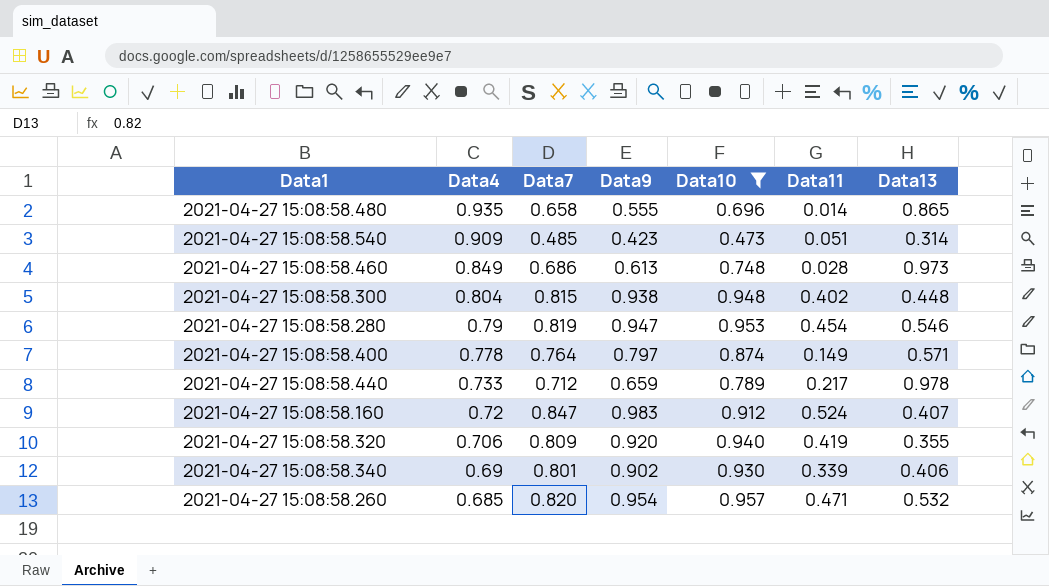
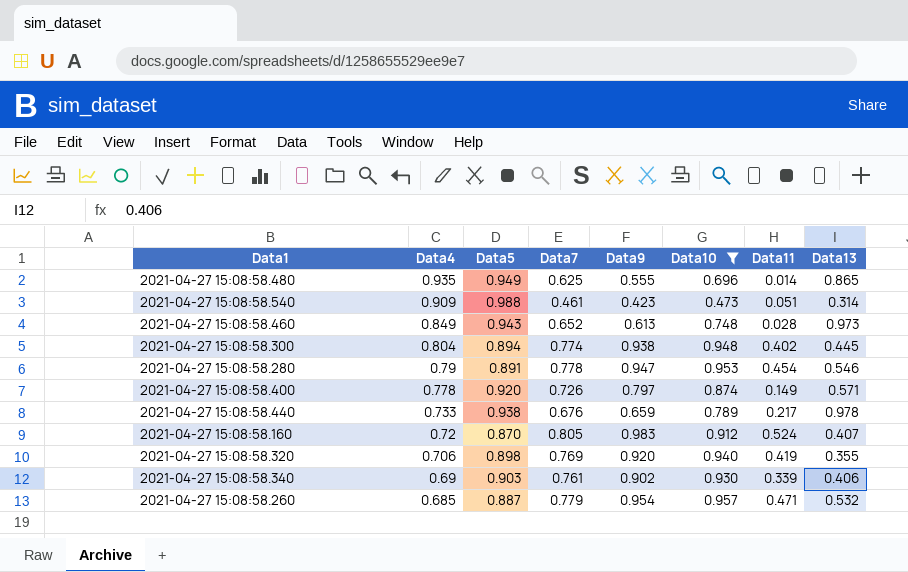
column Data5 | position: none -> 3
2021-04-27 15:08:58.480 | Data7: 0.658 -> 0.625
2021-04-27 15:08:58.540 | Data7: 0.485 -> 0.461
2021-04-27 15:08:58.460 | Data7: 0.686 -> 0.652
2021-04-27 15:08:58.300 | Data7: 0.815 -> 0.774
2021-04-27 15:08:58.300 | Data13: 0.448 -> 0.445
2021-04-27 15:08:58.280 | Data7: 0.819 -> 0.778
2021-04-27 15:08:58.400 | Data7: 0.764 -> 0.726
2021-04-27 15:08:58.440 | Data7: 0.712 -> 0.676
2021-04-27 15:08:58.160 | Data7: 0.847 -> 0.805
2021-04-27 15:08:58.320 | Data7: 0.809 -> 0.769
2021-04-27 15:08:58.340 | Data7: 0.801 -> 0.761
2021-04-27 15:08:58.260 | Data7: 0.820 -> 0.779

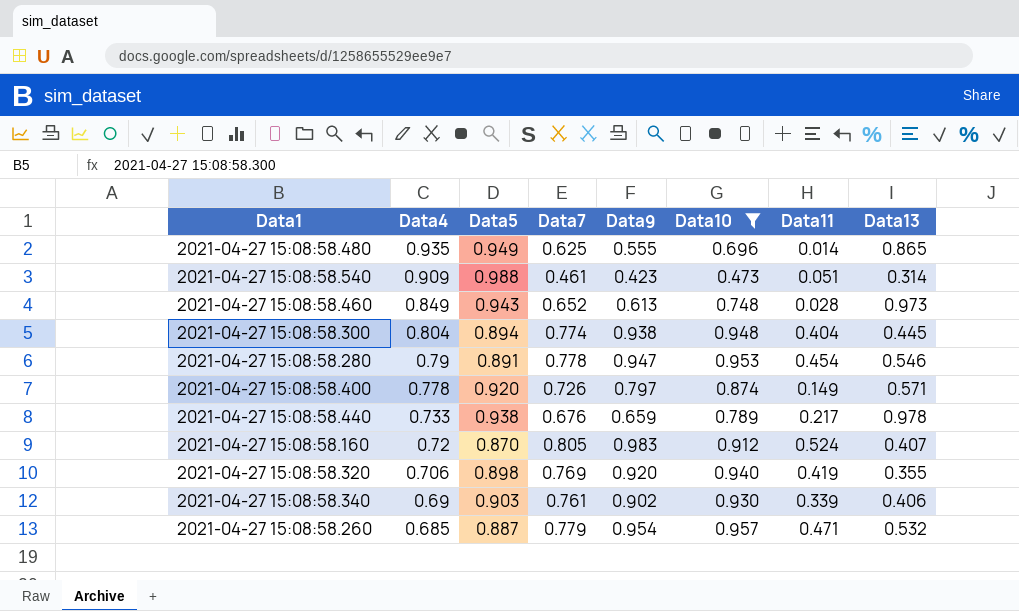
2021-04-27 15:08:58.300 | Data11: 0.402 -> 0.404

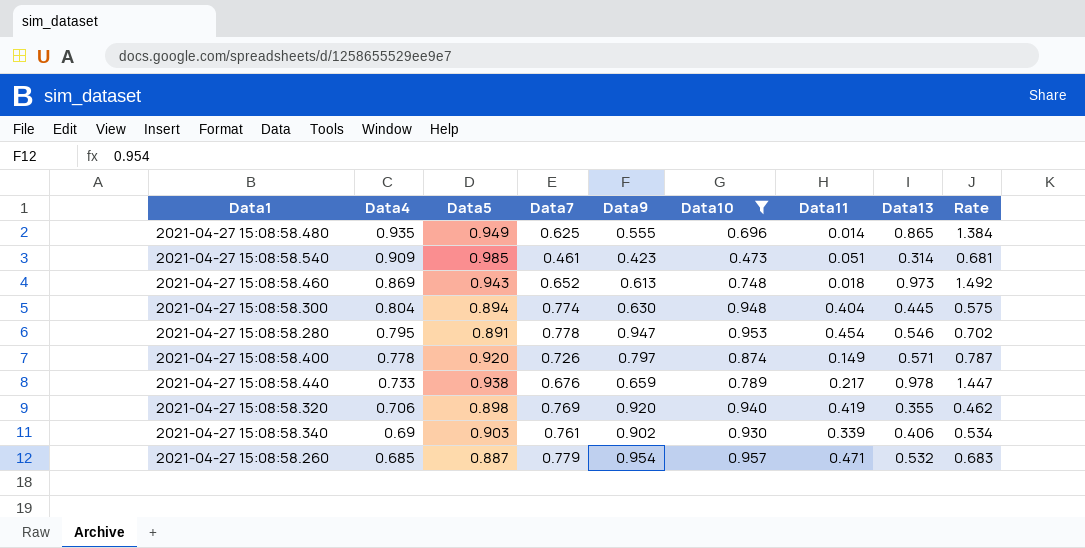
column Rate | formula: none -> [Data13] / [Data7]
row 2021-04-27 15:08:58.160: 0.72 | 0.870 | 0.805 | 0.983 | 0.912 | 0.524 | 0.407 -> none
2021-04-27 15:08:58.540 | Data5: 0.988 -> 0.985
2021-04-27 15:08:58.460 | Data4: 0.849 -> 0.869
2021-04-27 15:08:58.460 | Data11: 0.028 -> 0.018
2021-04-27 15:08:58.300 | Data9: 0.938 -> 0.630
2021-04-27 15:08:58.280 | Data4: 0.79 -> 0.795

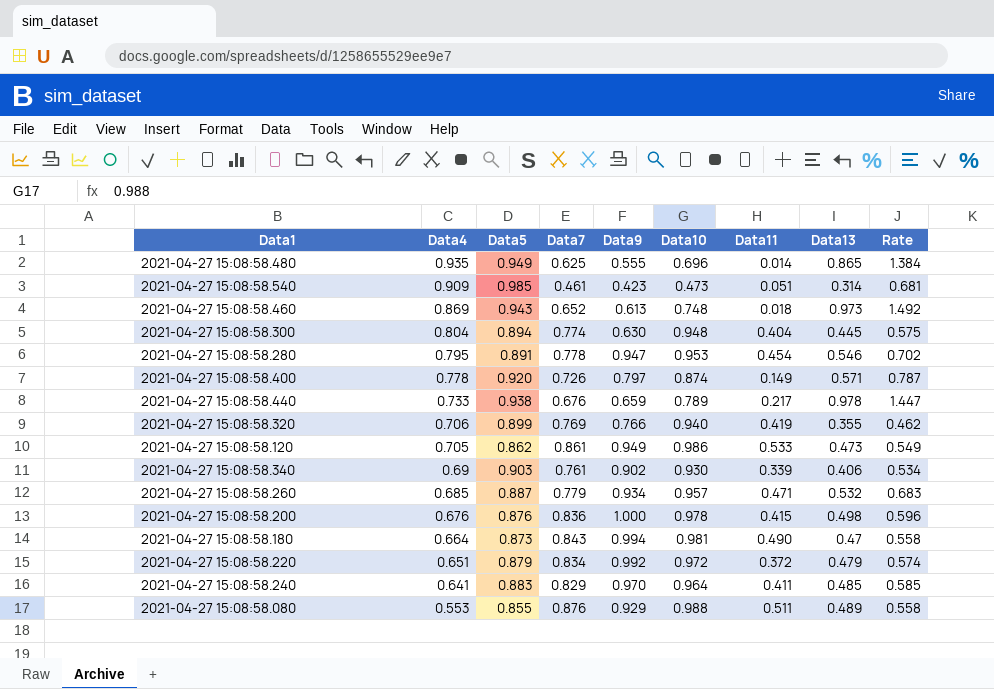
filter: Data10 <= 0.957 -> none
2021-04-27 15:08:58.320 | Data5: 0.898 -> 0.899
2021-04-27 15:08:58.320 | Data9: 0.920 -> 0.766
2021-04-27 15:08:58.260 | Data9: 0.954 -> 0.934

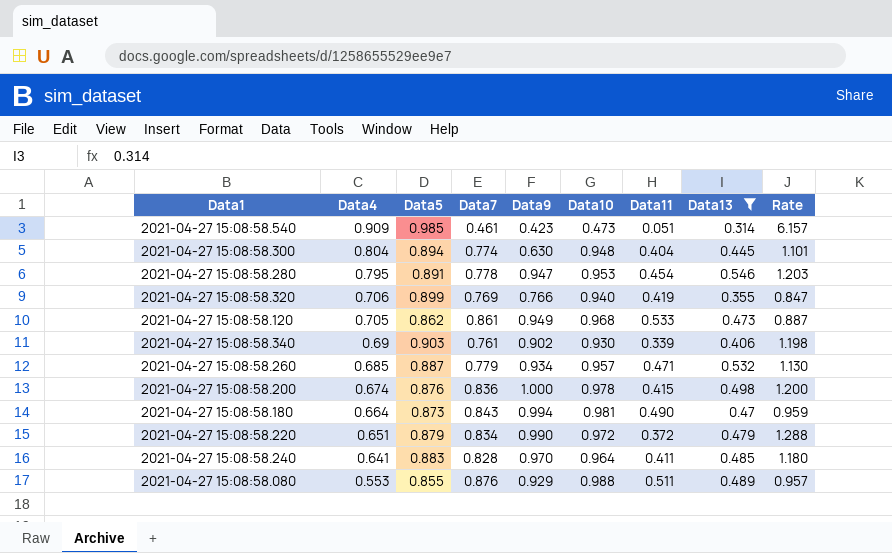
filter: none -> Data13 <= 0.546
column Rate | formula: [Data13] / [Data7] -> [Data13] / [Data11]
2021-04-27 15:08:58.120 | Data10: 0.986 -> 0.968
2021-04-27 15:08:58.200 | Data4: 0.676 -> 0.674
2021-04-27 15:08:58.220 | Data9: 0.992 -> 0.990
2021-04-27 15:08:58.240 | Data7: 0.829 -> 0.828

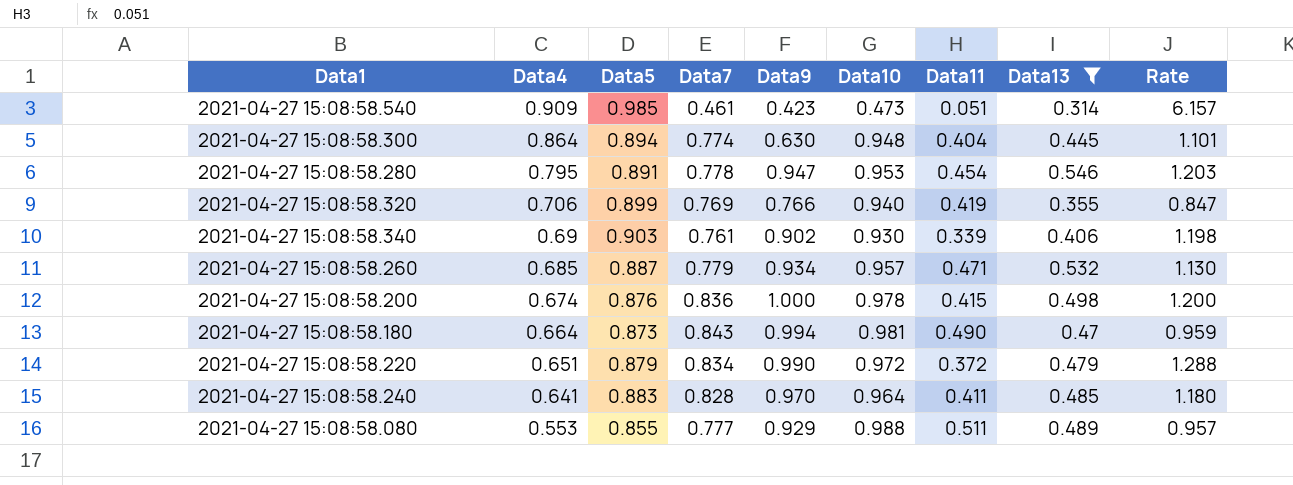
row 2021-04-27 15:08:58.120: 0.705 | 0.862 | 0.861 | 0.949 | 0.968 | 0.533 | 0.473 | 0.887 -> none
2021-04-27 15:08:58.300 | Data4: 0.804 -> 0.864
2021-04-27 15:08:58.080 | Data7: 0.876 -> 0.777

